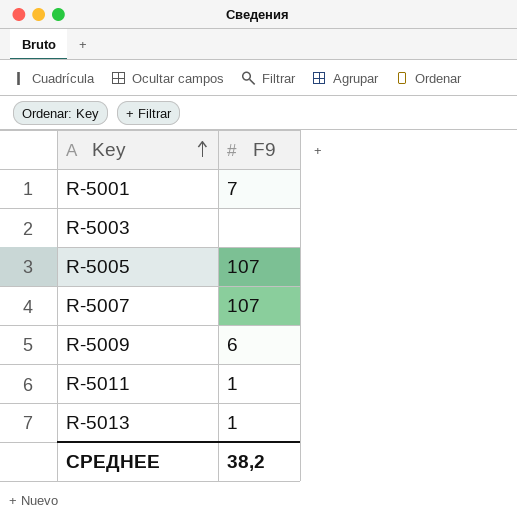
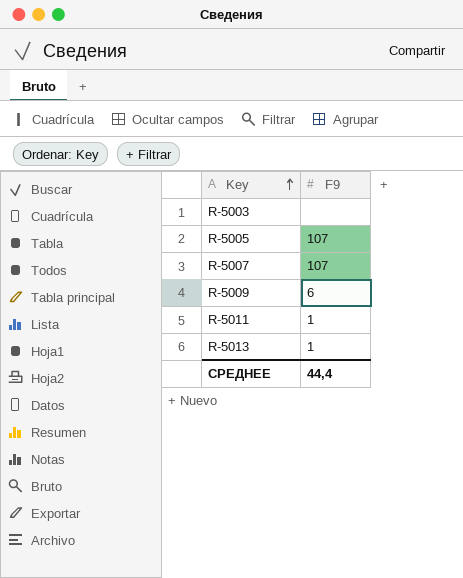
row R-5001: 7 -> none
СРЕДНЕЕ | F9: 38,2 -> 44,4

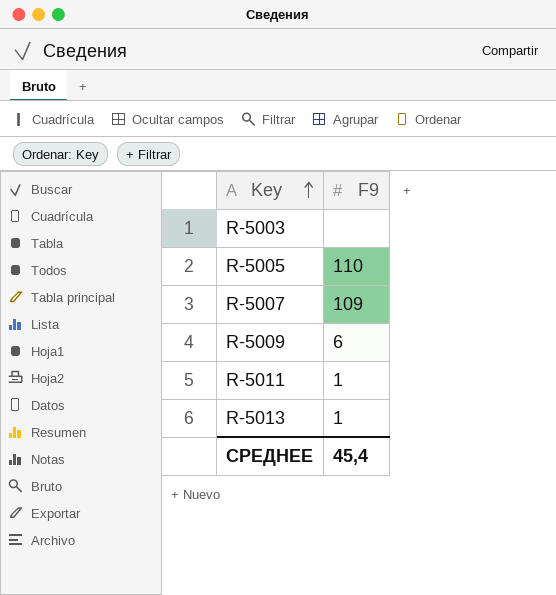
R-5005 | F9: 107 -> 110
R-5007 | F9: 107 -> 109
СРЕДНЕЕ | F9: 44,4 -> 45,4

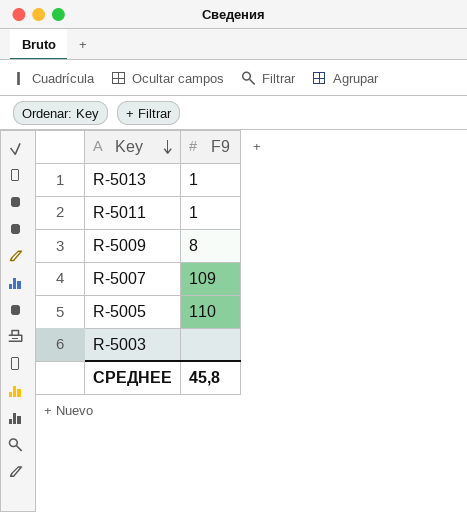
row order: Key ascending -> Key descending
R-5009 | F9: 6 -> 8
СРЕДНЕЕ | F9: 45,4 -> 45,8

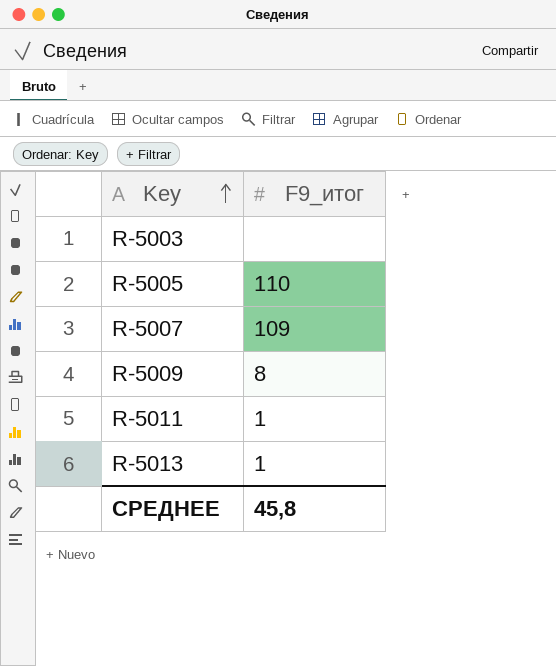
row order: Key descending -> Key ascending
column name: F9 -> F9_итог

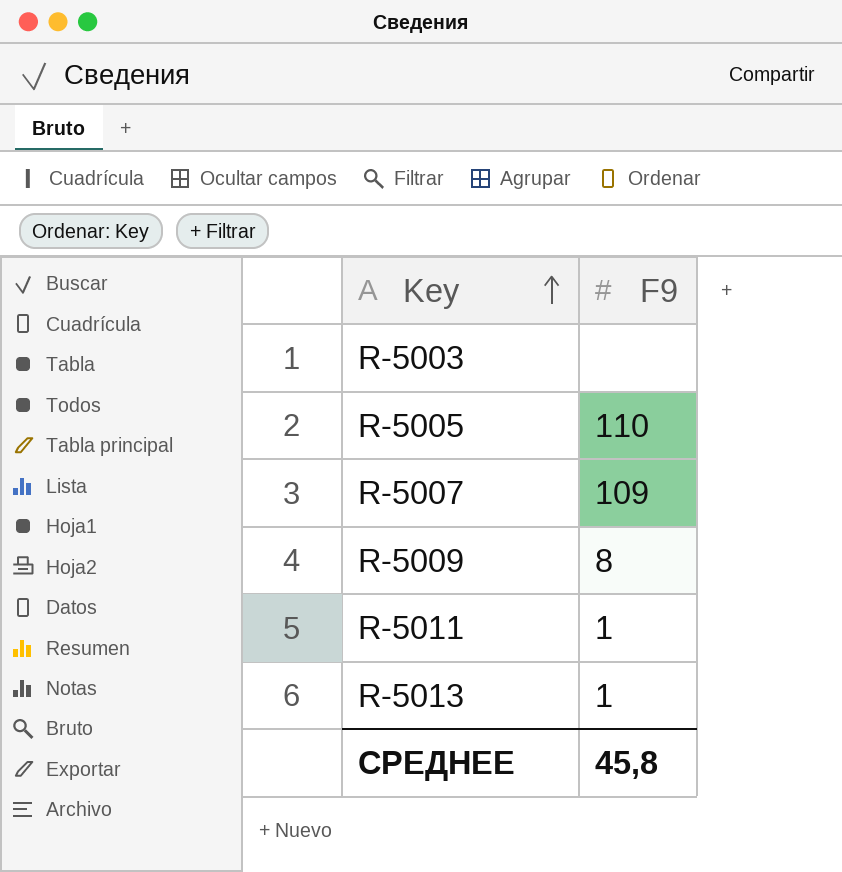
column name: F9_итог -> F9

